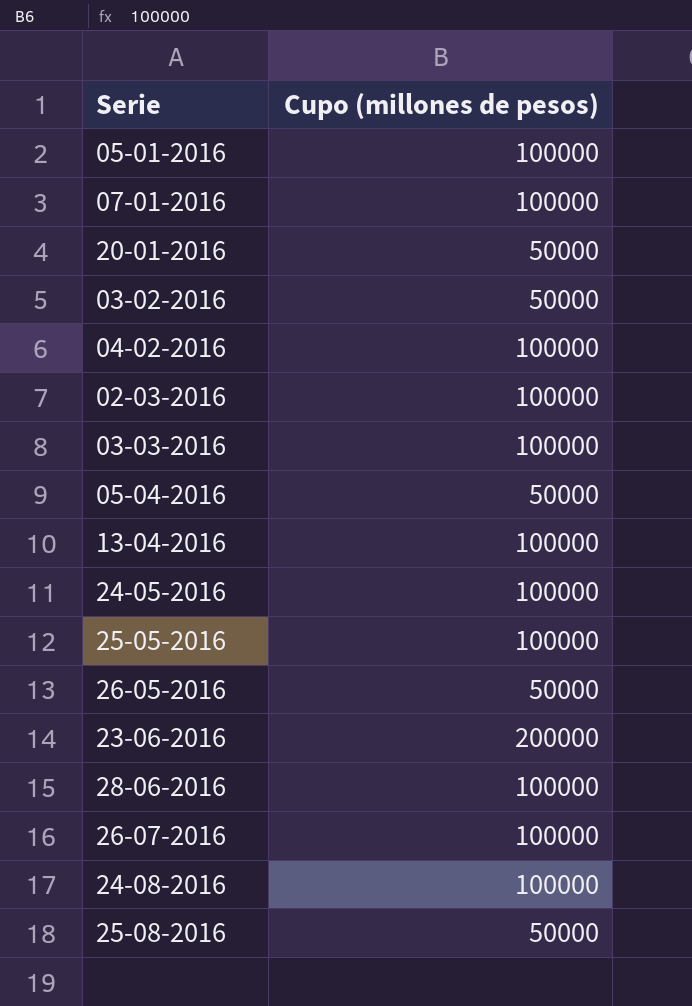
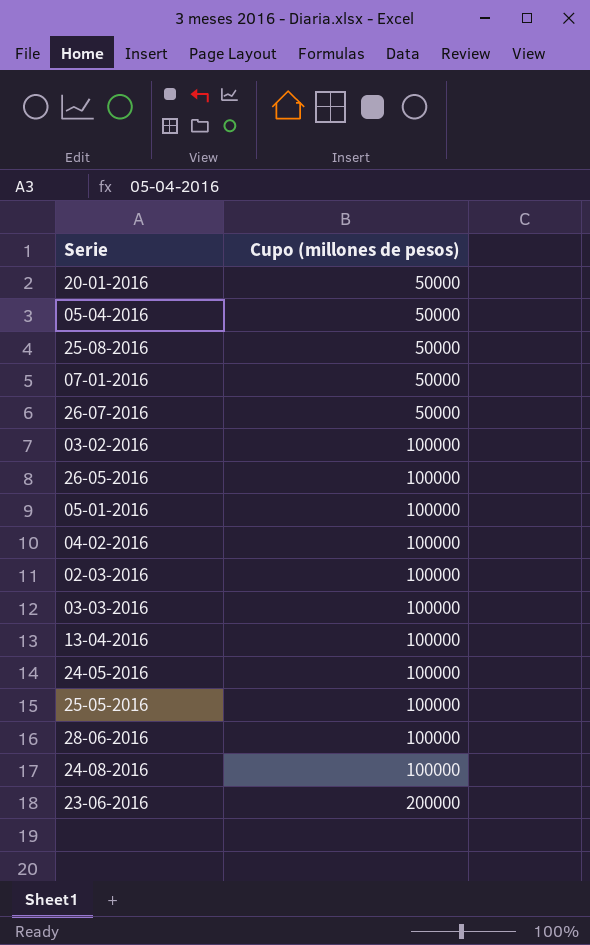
row order: Serie ascending -> Cupo (millones de pesos) ascending
07-01-2016 | Cupo (millones de pesos): 100000 -> 50000
26-07-2016 | Cupo (millones de pesos): 100000 -> 50000
03-02-2016 | Cupo (millones de pesos): 50000 -> 100000
26-05-2016 | Cupo (millones de pesos): 50000 -> 100000

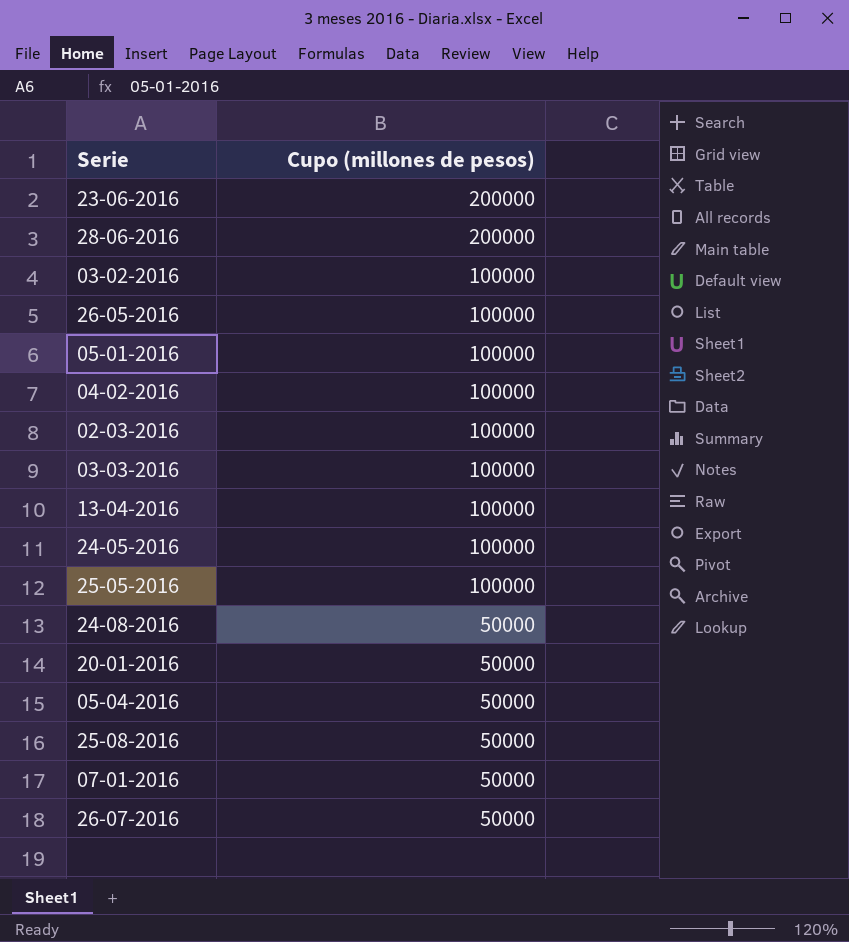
row order: Cupo (millones de pesos) ascending -> Cupo (millones de pesos) descending
28-06-2016 | Cupo (millones de pesos): 100000 -> 200000
24-08-2016 | Cupo (millones de pesos): 100000 -> 50000

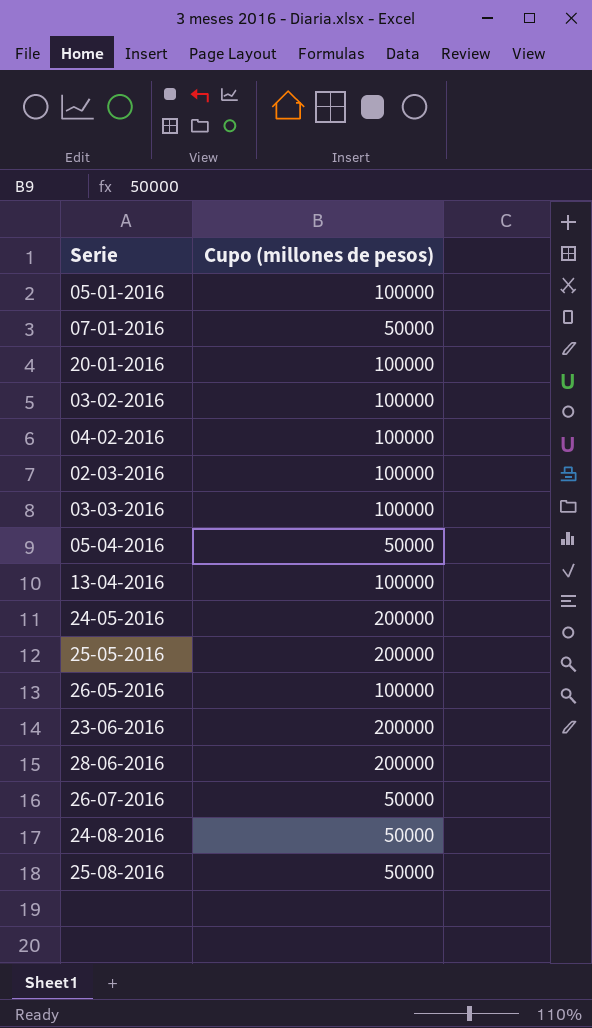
row order: Cupo (millones de pesos) descending -> Serie ascending
20-01-2016 | Cupo (millones de pesos): 50000 -> 100000
24-05-2016 | Cupo (millones de pesos): 100000 -> 200000
25-05-2016 | Cupo (millones de pesos): 100000 -> 200000

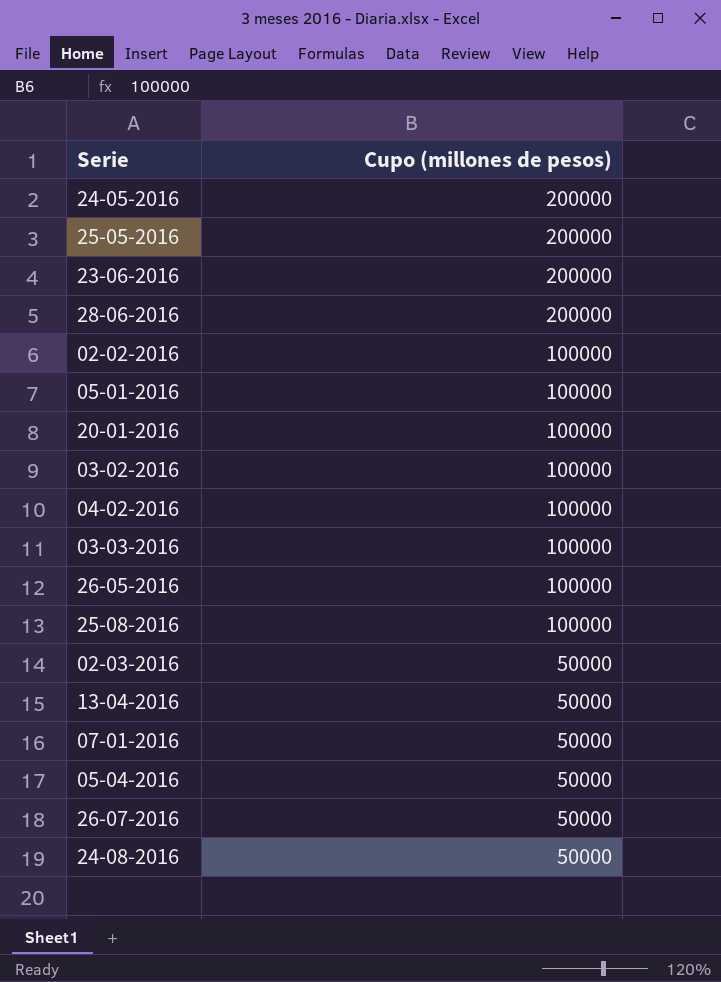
row order: Serie ascending -> Cupo (millones de pesos) descending
row 02-02-2016: none -> 100000
25-08-2016 | Cupo (millones de pesos): 50000 -> 100000
02-03-2016 | Cupo (millones de pesos): 100000 -> 50000
13-04-2016 | Cupo (millones de pesos): 100000 -> 50000

